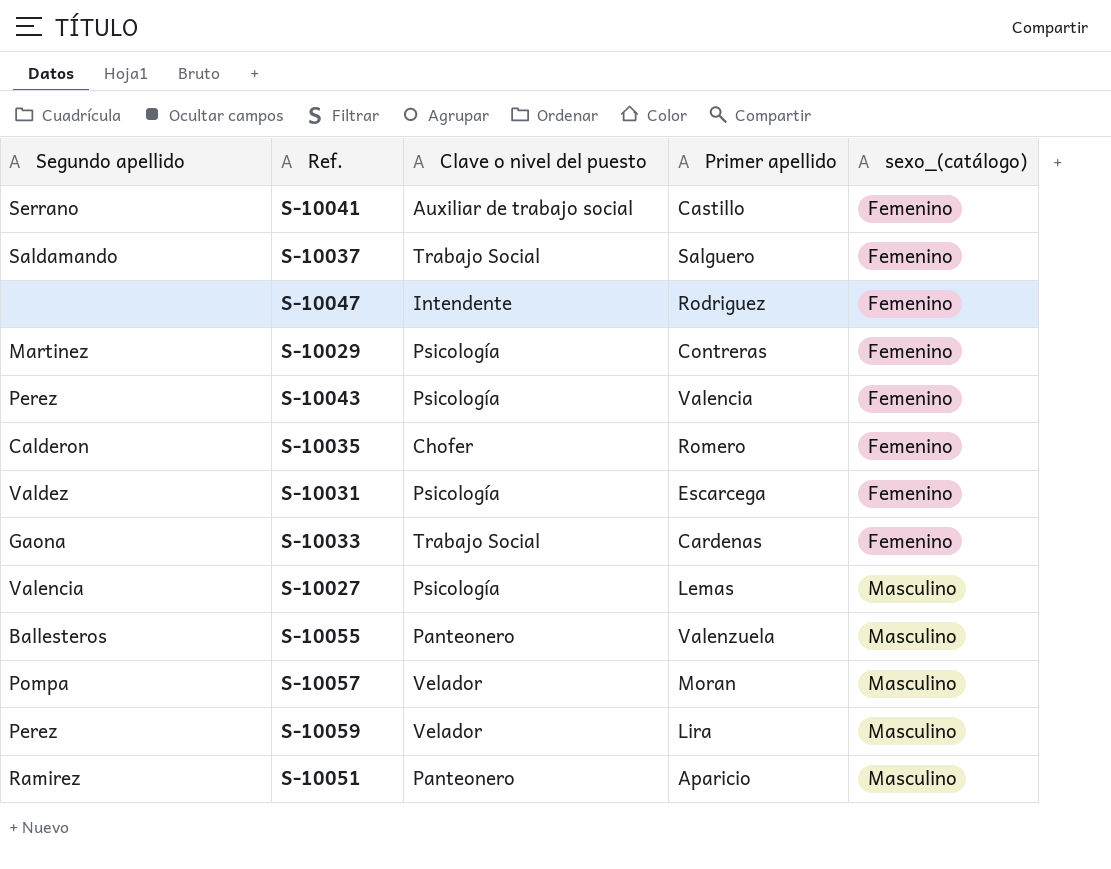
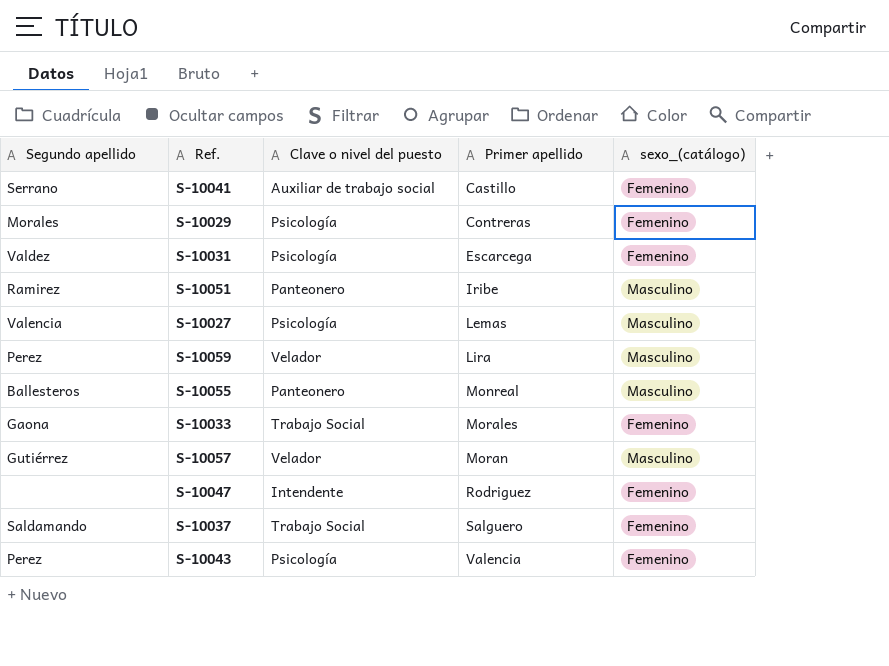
row order: sexo_(catálogo) ascending -> Primer apellido ascending
row S-10035: Calderon | Chofer | Romero | Femenino -> none
S-10029 | Segundo apellido: Martinez -> Morales
S-10051 | Primer apellido: Aparicio -> Iribe
S-10055 | Primer apellido: Valenzuela -> Monreal
S-10033 | Primer apellido: Cardenas -> Morales
S-10057 | Segundo apellido: Pompa -> Gutiérrez

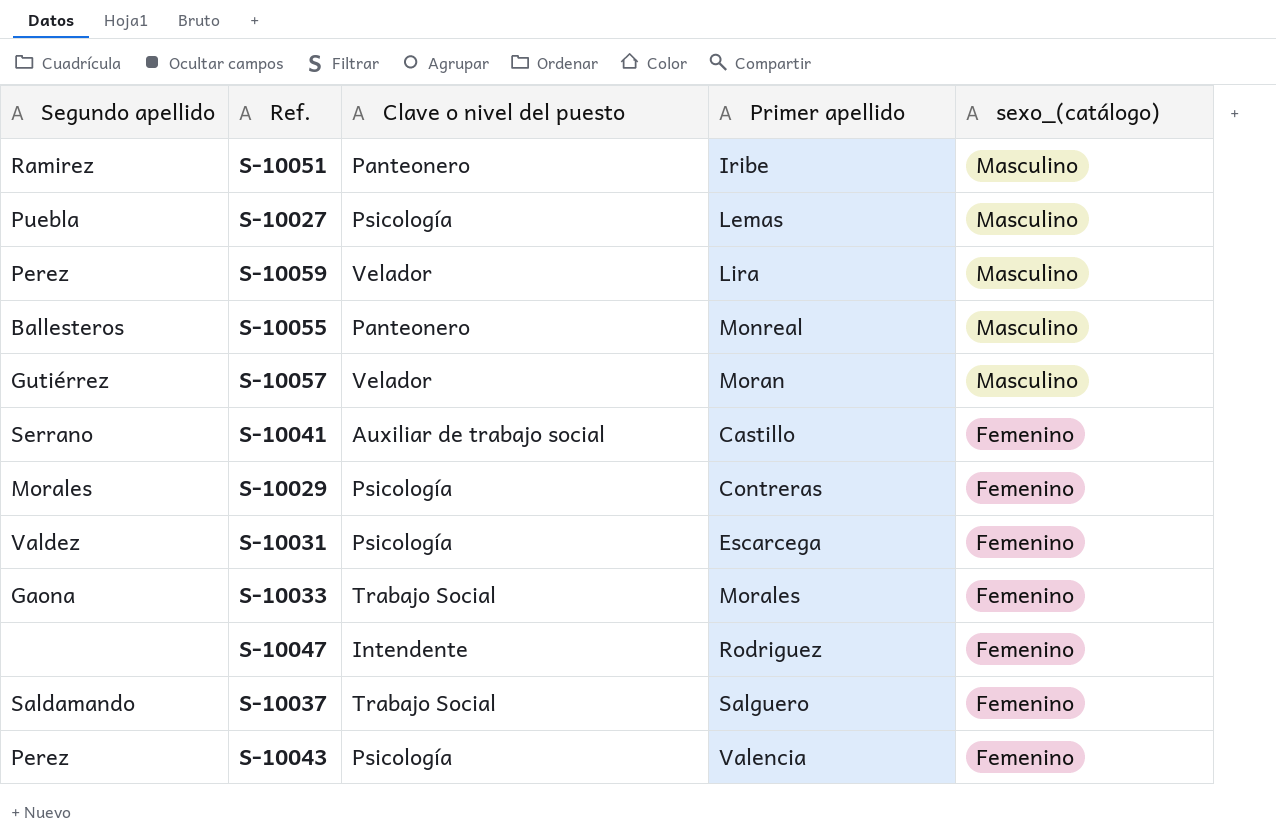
row order: Primer apellido ascending -> sexo_(catálogo) descending
S-10027 | Segundo apellido: Valencia -> Puebla

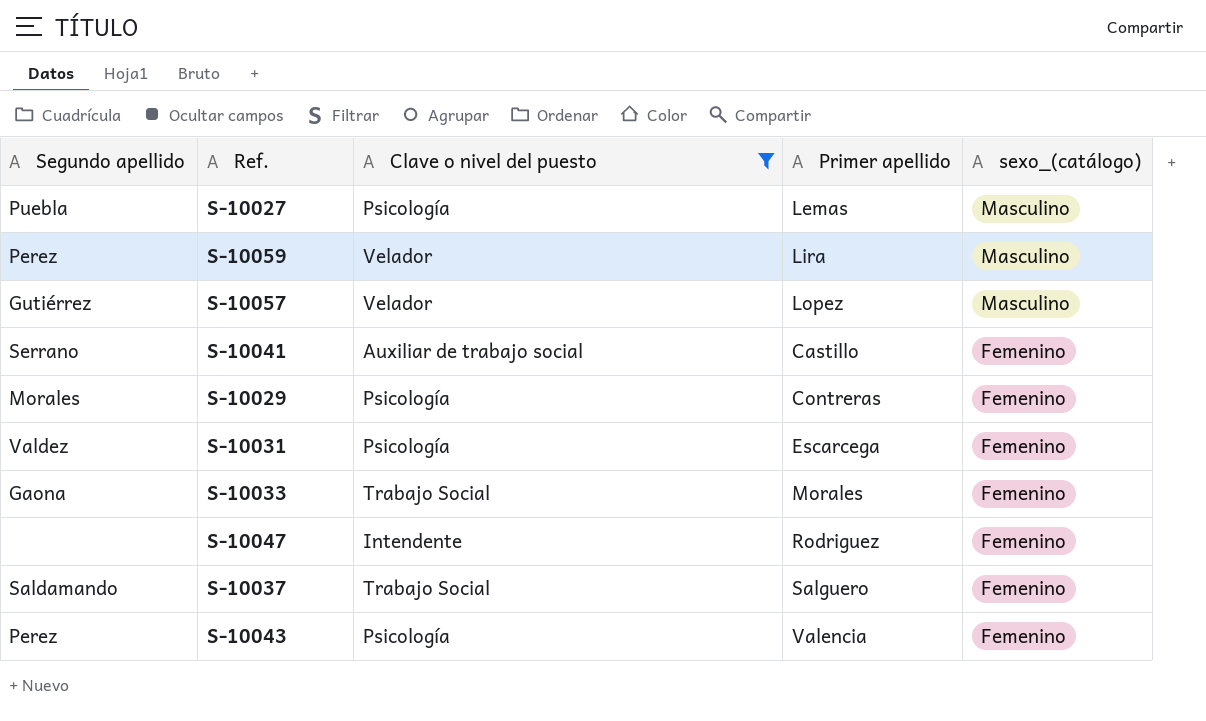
filter: none -> Clave o nivel del puesto != Panteonero
S-10057 | Primer apellido: Moran -> Lopez

